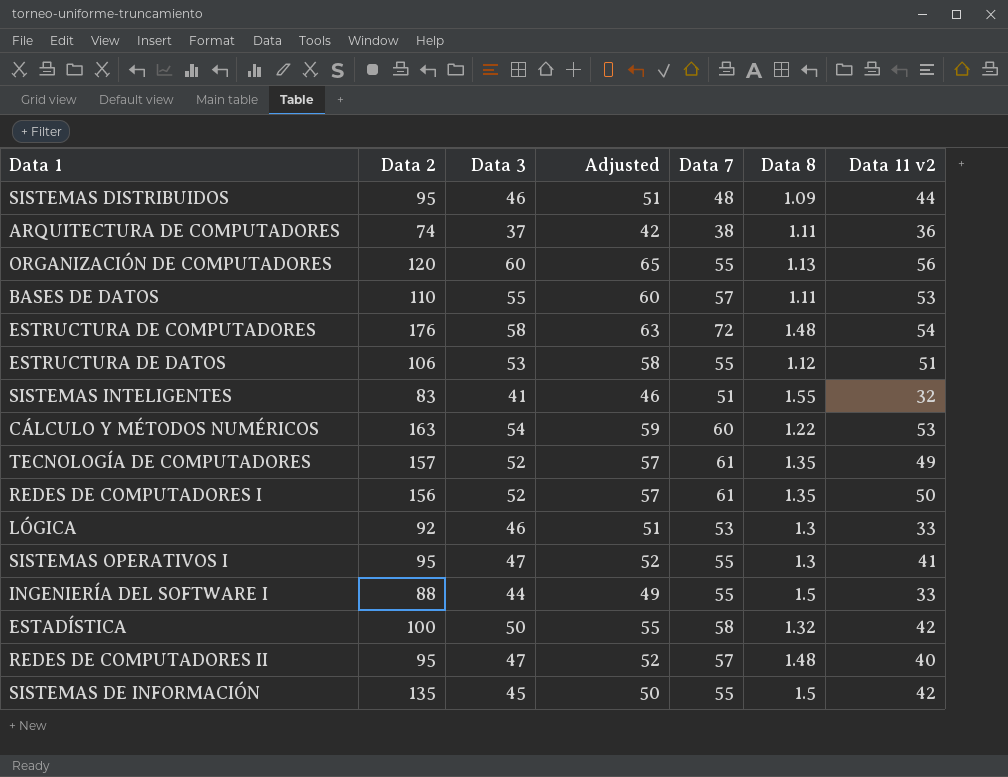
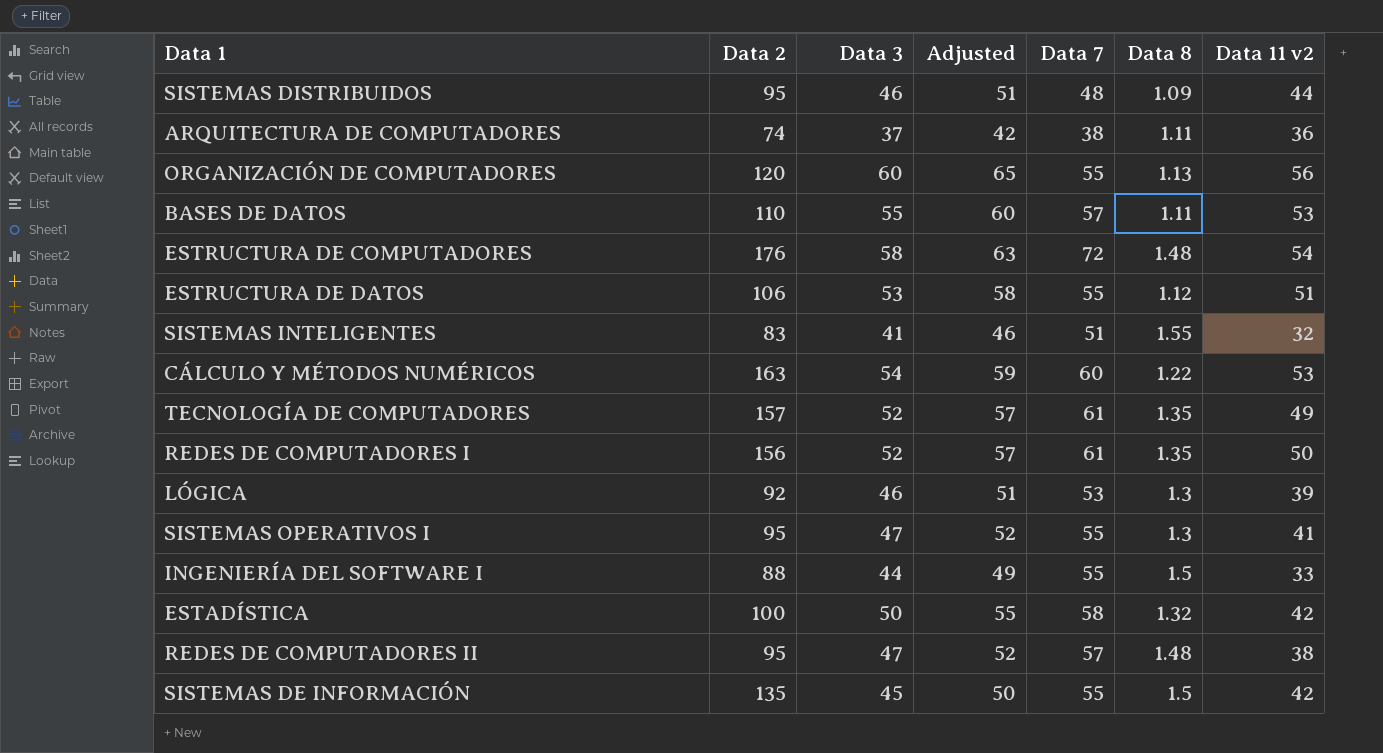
LÓGICA | Data 11 v2: 33 -> 39
REDES DE COMPUTADORES II | Data 11 v2: 40 -> 38

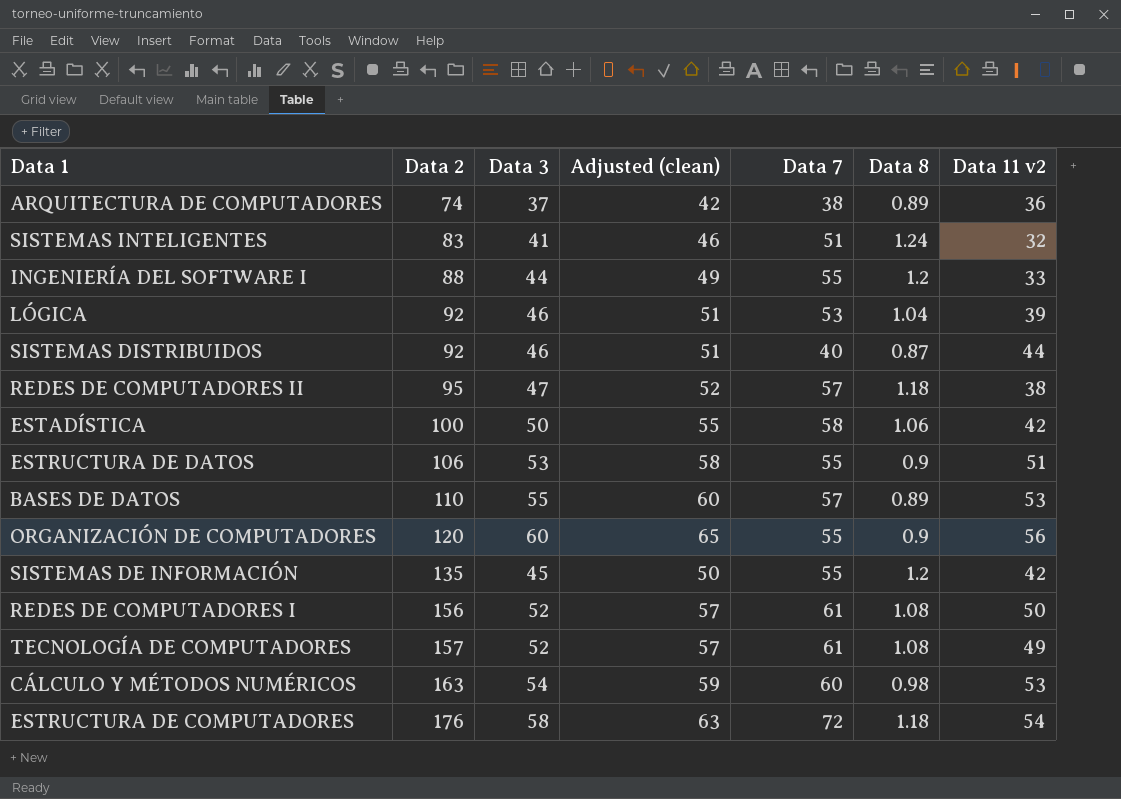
row order: none -> Data 2 ascending
column name: Adjusted -> Adjusted (clean)
row SISTEMAS OPERATIVOS I: 95 | 47 | 52 | 55 | 1.3 | 41 -> none
ARQUITECTURA DE COMPUTADORES | Data 8: 1.11 -> 0.89
SISTEMAS INTELIGENTES | Data 8: 1.55 -> 1.24
INGENIERÍA DEL SOFTWARE I | Data 8: 1.5 -> 1.2
LÓGICA | Data 8: 1.3 -> 1.04
SISTEMAS DISTRIBUIDOS | Data 2: 95 -> 92
SISTEMAS DISTRIBUIDOS | Data 7: 48 -> 40
SISTEMAS DISTRIBUIDOS | Data 8: 1.09 -> 0.87
REDES DE COMPUTADORES II | Data 8: 1.48 -> 1.18
ESTADÍSTICA | Data 8: 1.32 -> 1.06
ESTRUCTURA DE DATOS | Data 8: 1.12 -> 0.9
BASES DE DATOS | Data 8: 1.11 -> 0.89
ORGANIZACIÓN DE COMPUTADORES | Data 8: 1.13 -> 0.9
SISTEMAS DE INFORMACIÓN | Data 8: 1.5 -> 1.2
REDES DE COMPUTADORES I | Data 8: 1.35 -> 1.08
TECNOLOGÍA DE COMPUTADORES | Data 8: 1.35 -> 1.08
CÁLCULO Y MÉTODOS NUMÉRICOS | Data 8: 1.22 -> 0.98
ESTRUCTURA DE COMPUTADORES | Data 8: 1.48 -> 1.18

